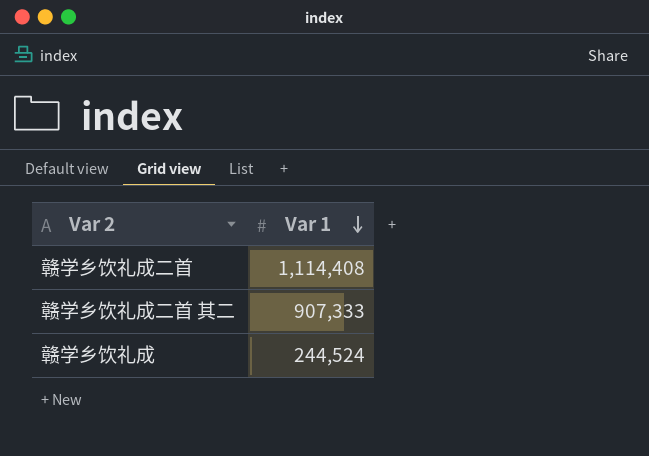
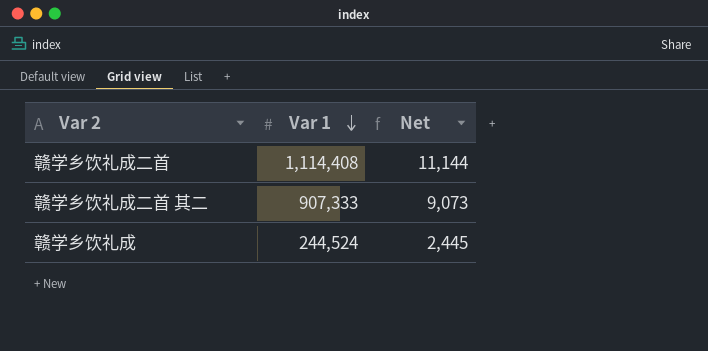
column Net | formula: none -> [Var 1] * 0.01

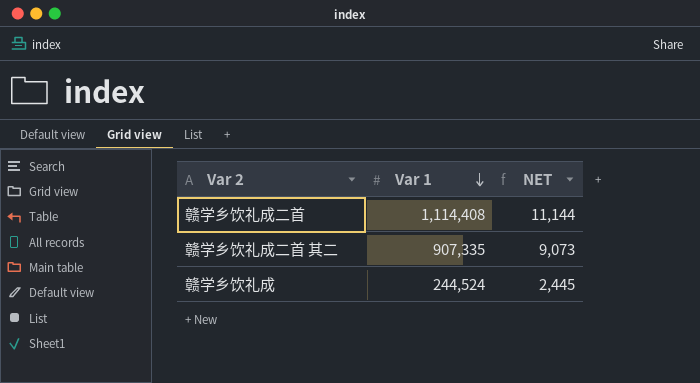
column name: Net -> NET
赣学乡饮礼成二首 其二 | Var 1: 907,333 -> 907,335

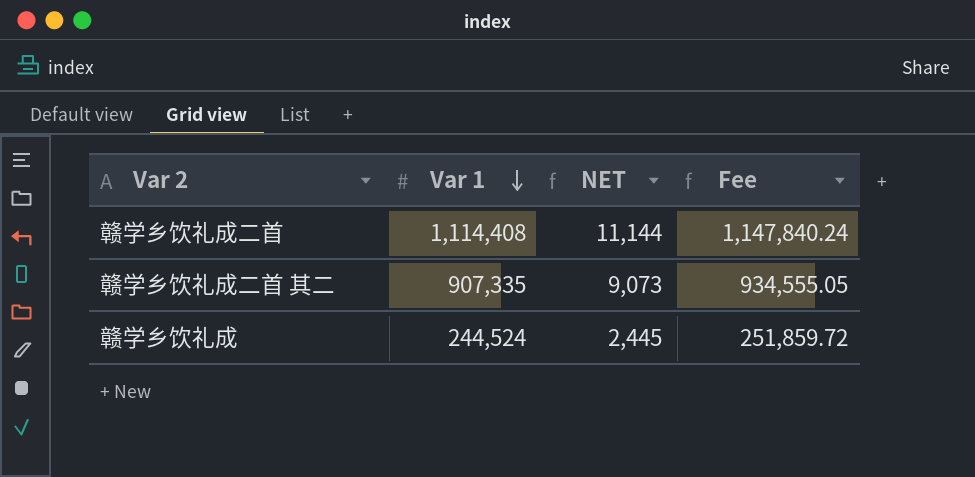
column Fee | formula: none -> [Var 1] * 1.03

